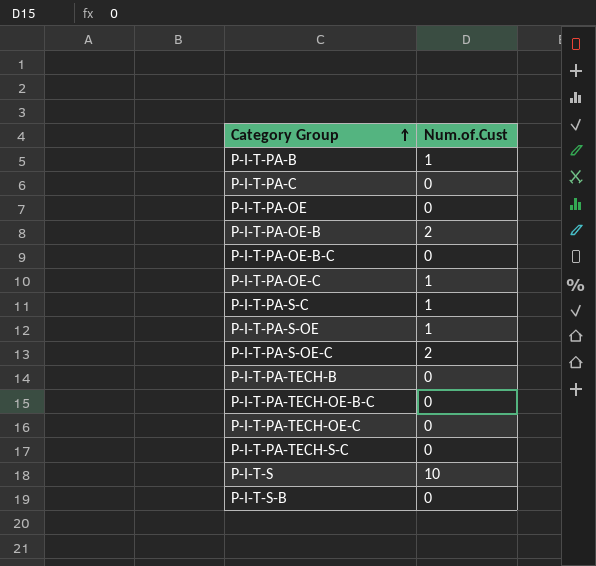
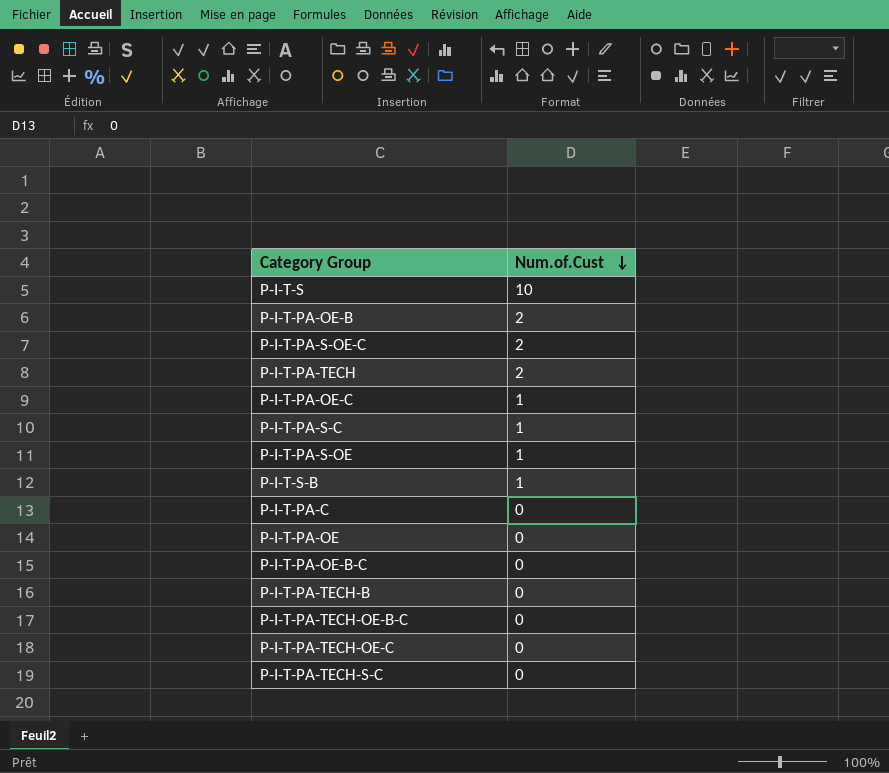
row order: Category Group ascending -> Num.of.Cust descending
row P-I-T-PA-B: 1 -> none
row P-I-T-PA-TECH: none -> 2
P-I-T-S-B | Num.of.Cust: 0 -> 1

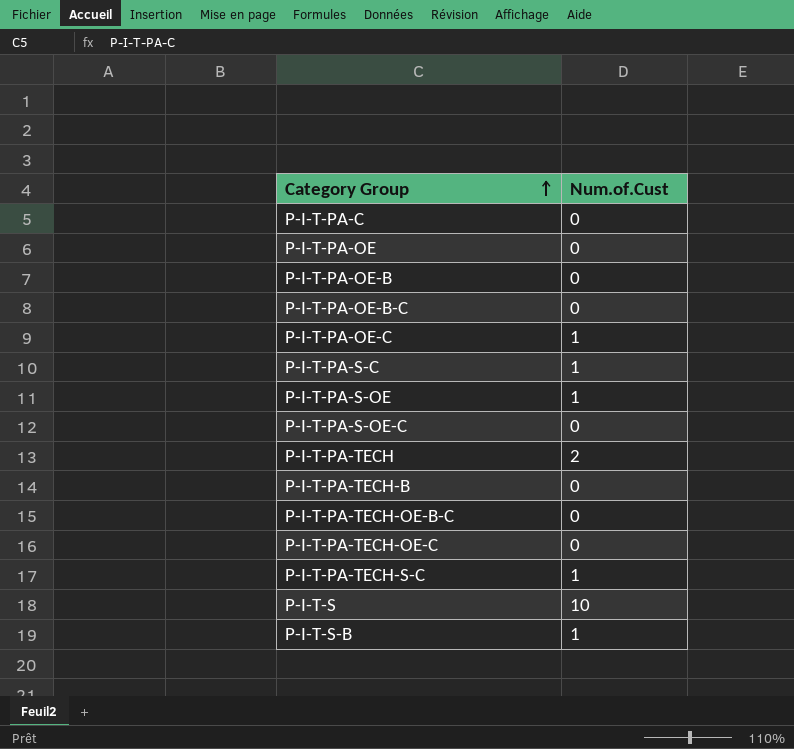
row order: Num.of.Cust descending -> Category Group ascending
P-I-T-PA-OE-B | Num.of.Cust: 2 -> 0
P-I-T-PA-S-OE-C | Num.of.Cust: 2 -> 0
P-I-T-PA-TECH-S-C | Num.of.Cust: 0 -> 1

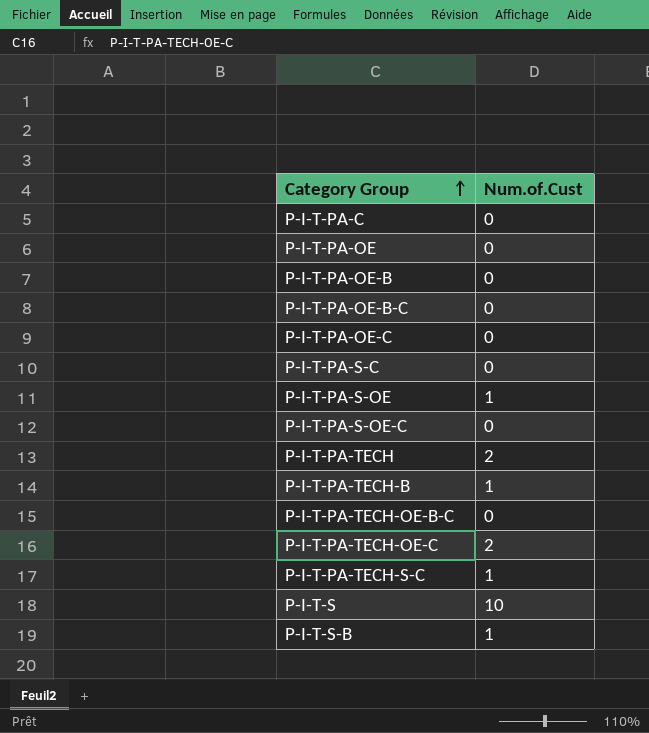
P-I-T-PA-OE-C | Num.of.Cust: 1 -> 0
P-I-T-PA-S-C | Num.of.Cust: 1 -> 0
P-I-T-PA-TECH-B | Num.of.Cust: 0 -> 1
P-I-T-PA-TECH-OE-C | Num.of.Cust: 0 -> 2

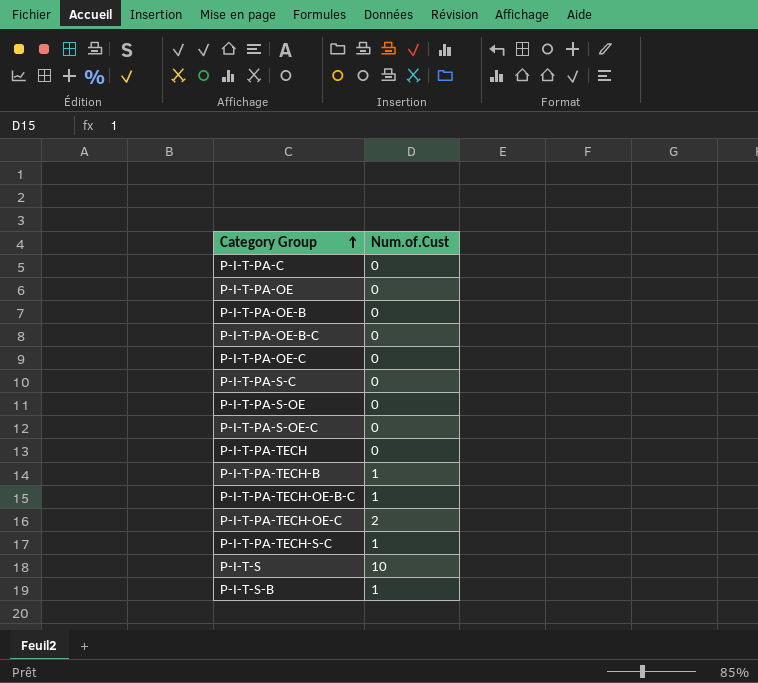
P-I-T-PA-S-OE | Num.of.Cust: 1 -> 0
P-I-T-PA-TECH | Num.of.Cust: 2 -> 0
P-I-T-PA-TECH-OE-B-C | Num.of.Cust: 0 -> 1

